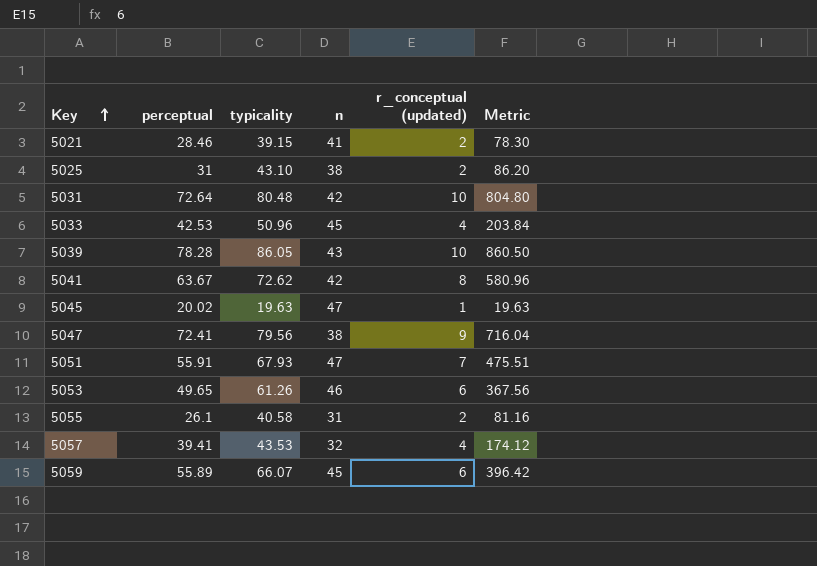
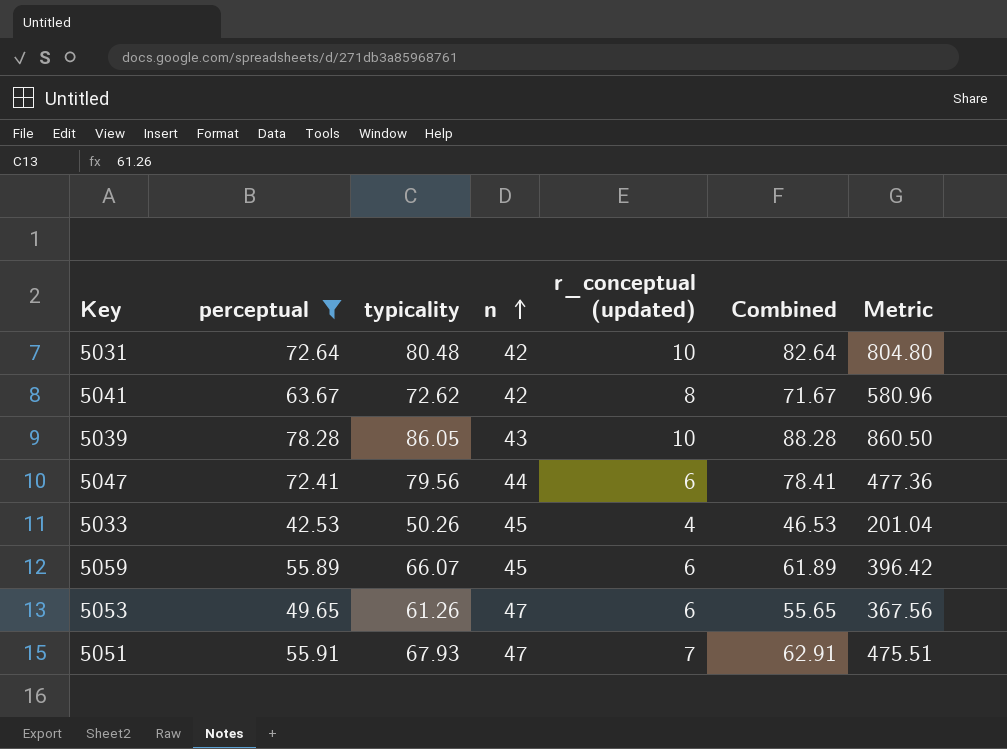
filter: none -> perceptual >= 42.53
row order: Key ascending -> n ascending
column Combined | formula: none -> [perceptual] + [r_conceptual (updated)]
5047 | n: 38 -> 44
5047 | r_conceptual (updated): 9 -> 6
5047 | Metric: 716.04 -> 477.36
5033 | typicality: 50.96 -> 50.26
5033 | Metric: 203.84 -> 201.04
5053 | n: 46 -> 47

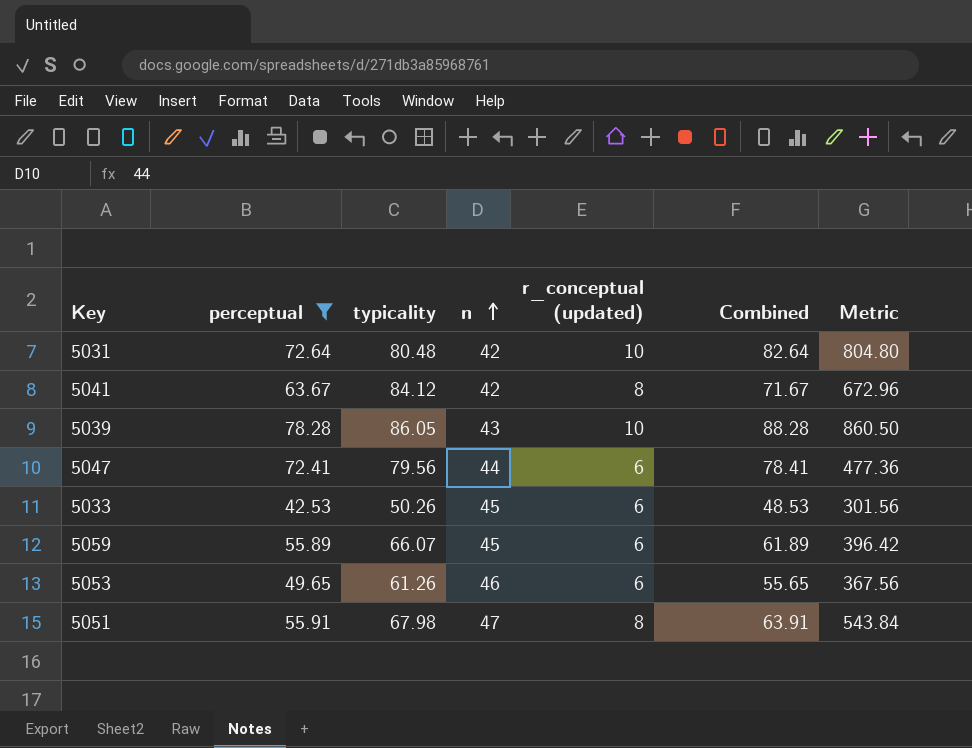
5041 | typicality: 72.62 -> 84.12
5041 | Metric: 580.96 -> 672.96
5033 | r_conceptual (updated): 4 -> 6
5033 | Combined: 46.53 -> 48.53
5033 | Metric: 201.04 -> 301.56
5053 | n: 47 -> 46
5051 | typicality: 67.93 -> 67.98
5051 | r_conceptual (updated): 7 -> 8
5051 | Combined: 62.91 -> 63.91
5051 | Metric: 475.51 -> 543.84

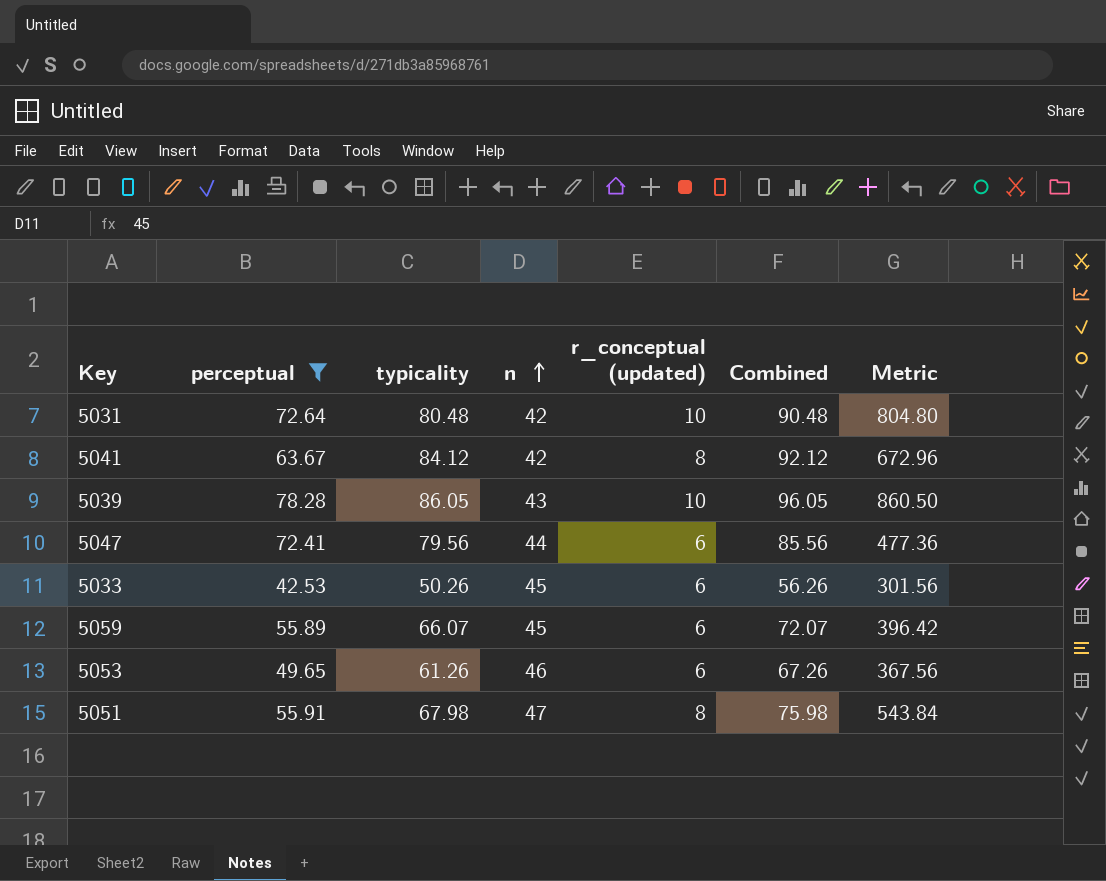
column Combined | formula: [perceptual] + [r_conceptual (updated)] -> [typicality] + [r_conceptual (updated)]

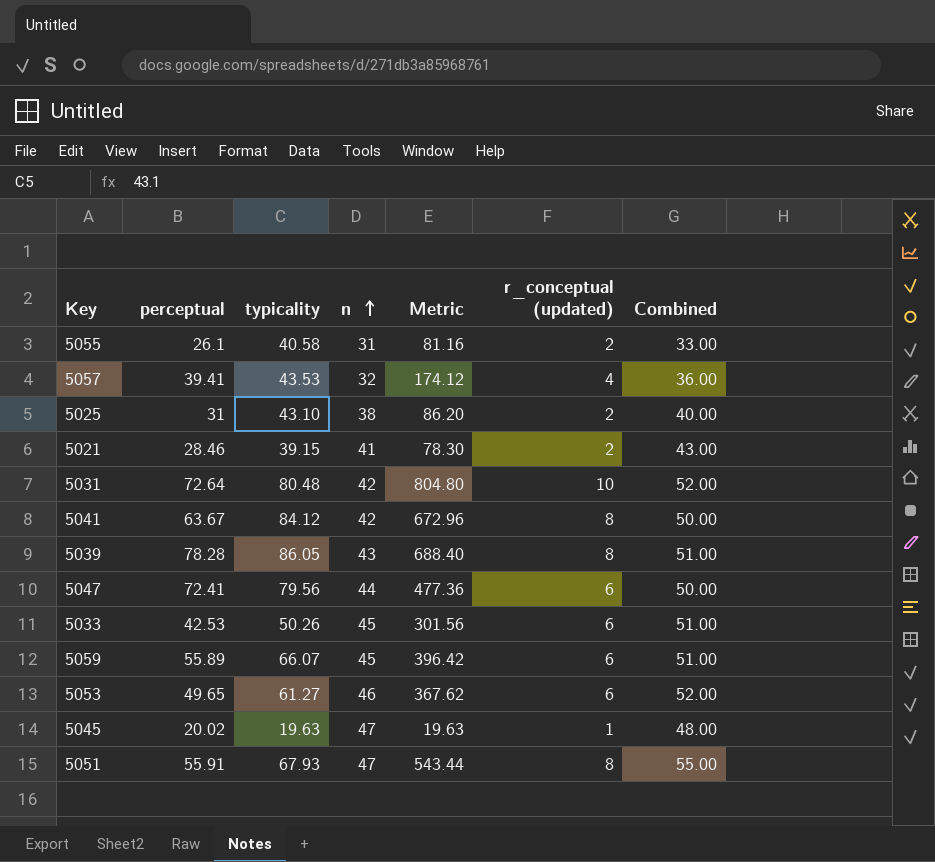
filter: perceptual >= 42.53 -> none
column Metric | position: 7 -> 5
column Combined | formula: [typicality] + [r_conceptual (updated)] -> [n] + [r_conceptual (updated)]
5039 | Metric: 860.50 -> 688.40
5039 | r_conceptual (updated): 10 -> 8
5053 | typicality: 61.26 -> 61.27
5053 | Metric: 367.56 -> 367.62
5051 | typicality: 67.98 -> 67.93
5051 | Metric: 543.84 -> 543.44

